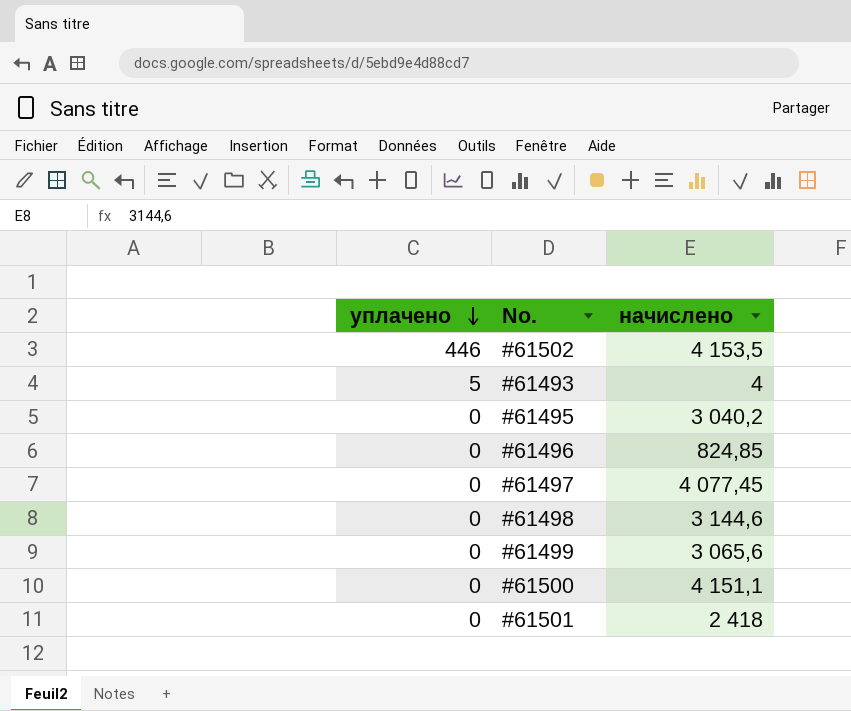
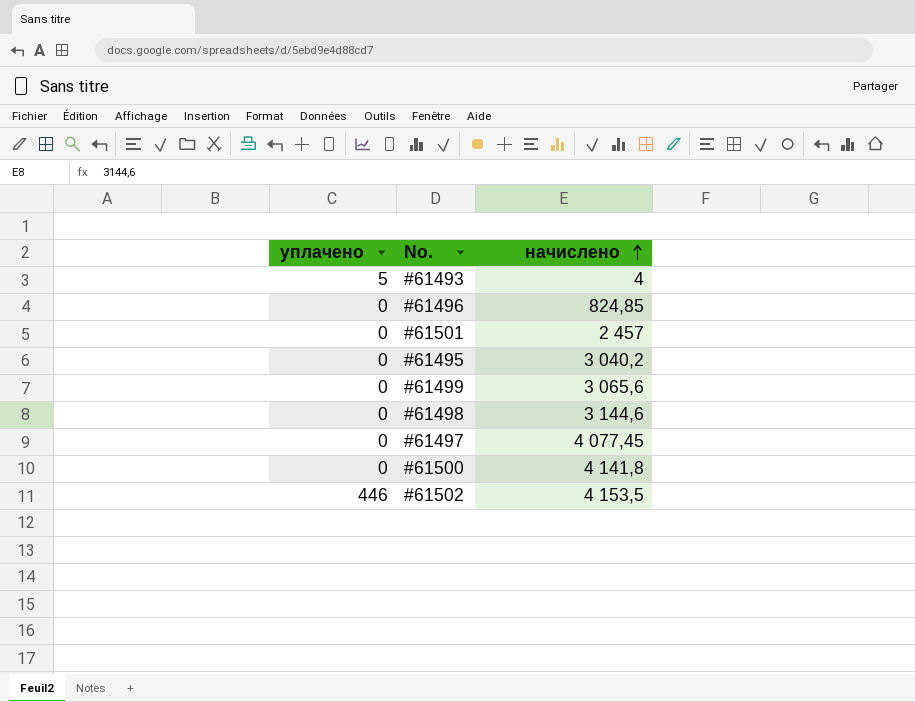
row order: уплачено descending -> начислено ascending
#61501 | начислено: 2 418 -> 2 457
#61500 | начислено: 4 151,1 -> 4 141,8

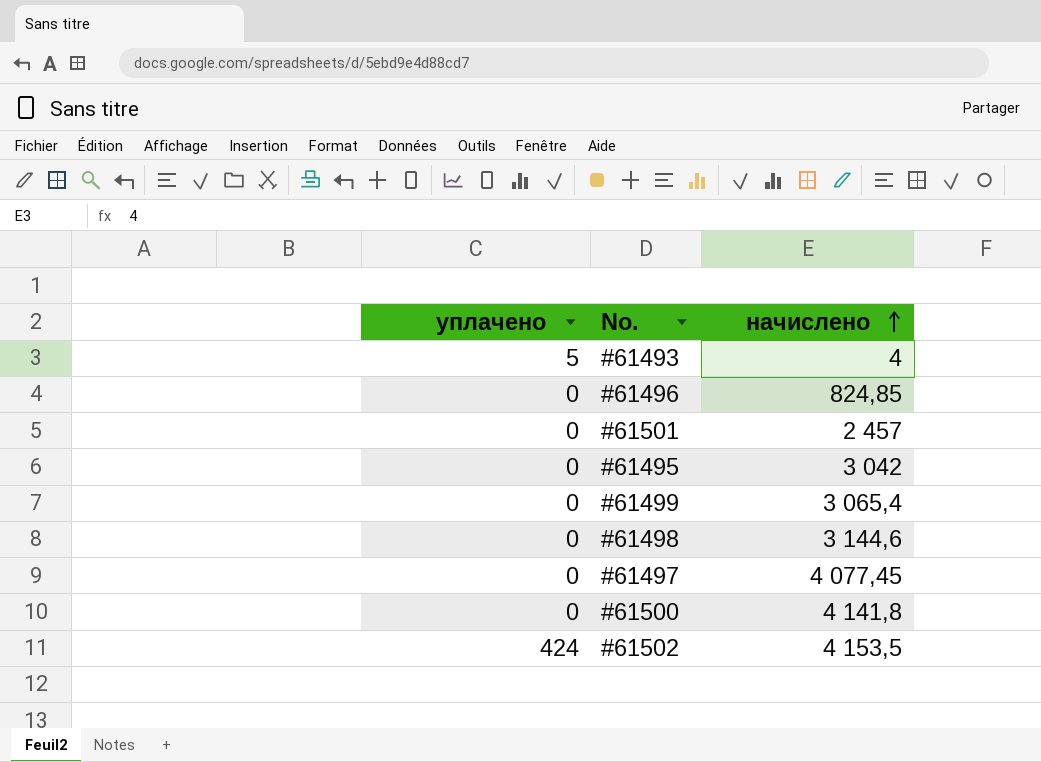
#61495 | начислено: 3 040,2 -> 3 042
#61499 | начислено: 3 065,6 -> 3 065,4
#61502 | уплачено: 446 -> 424

